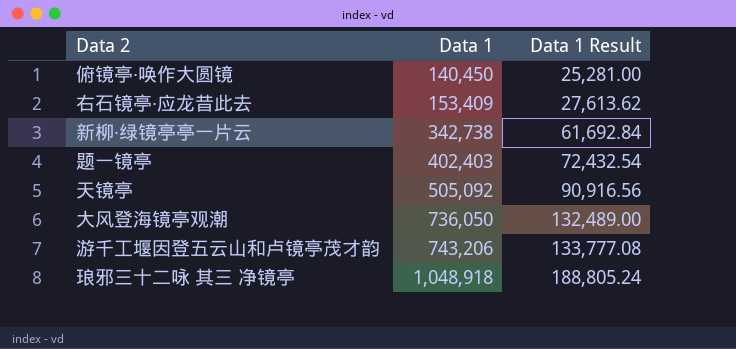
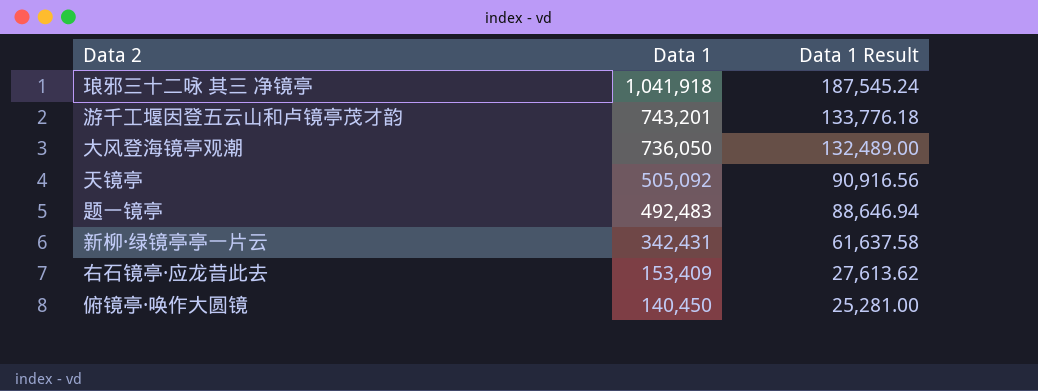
row order: Data 1 ascending -> Data 1 descending
琅邪三十二咏 其三 净镜亭 | Data 1: 1,048,918 -> 1,041,918
琅邪三十二咏 其三 净镜亭 | Data 1 Result: 188,805.24 -> 187,545.24
游千工堰因登五云山和卢镜亭茂才韵 | Data 1: 743,206 -> 743,201
游千工堰因登五云山和卢镜亭茂才韵 | Data 1 Result: 133,777.08 -> 133,776.18
题一镜亭 | Data 1: 402,403 -> 492,483
题一镜亭 | Data 1 Result: 72,432.54 -> 88,646.94
新柳·绿镜亭亭一片云 | Data 1: 342,738 -> 342,431
新柳·绿镜亭亭一片云 | Data 1 Result: 61,692.84 -> 61,637.58

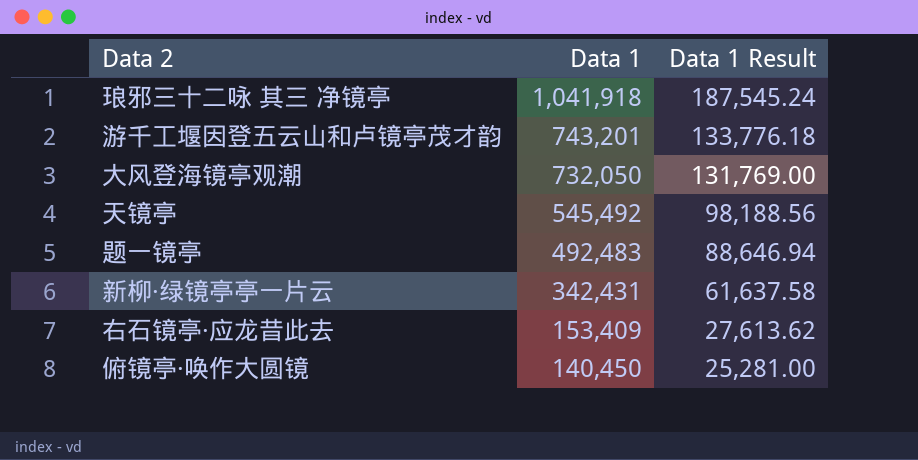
大风登海镜亭观潮 | Data 1: 736,050 -> 732,050
大风登海镜亭观潮 | Data 1 Result: 132,489.00 -> 131,769.00
天镜亭 | Data 1: 505,092 -> 545,492
天镜亭 | Data 1 Result: 90,916.56 -> 98,188.56

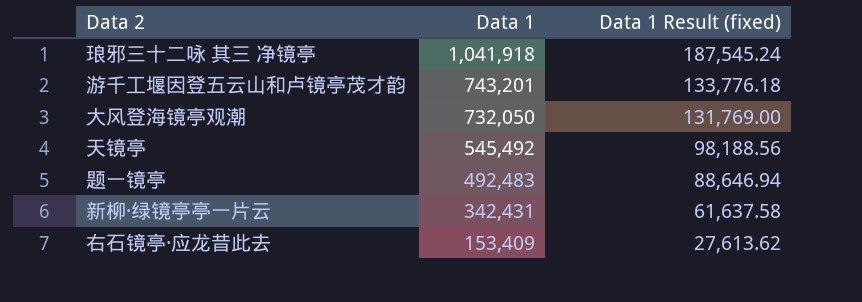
column name: Data 1 Result -> Data 1 Result (fixed)
row 俯镜亭·唤作大圆镜: 140,450 | 25,281.00 -> none

